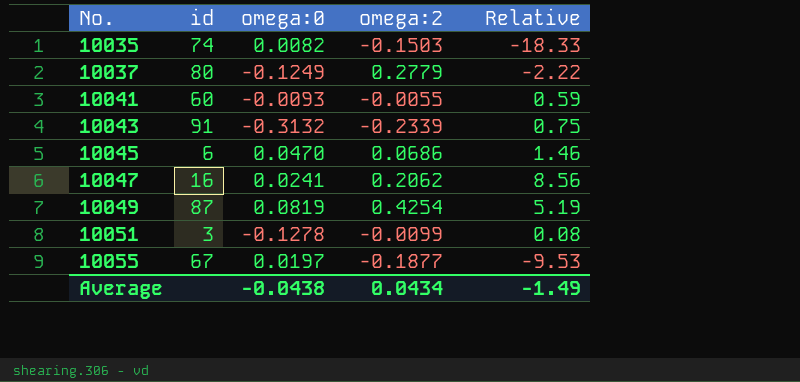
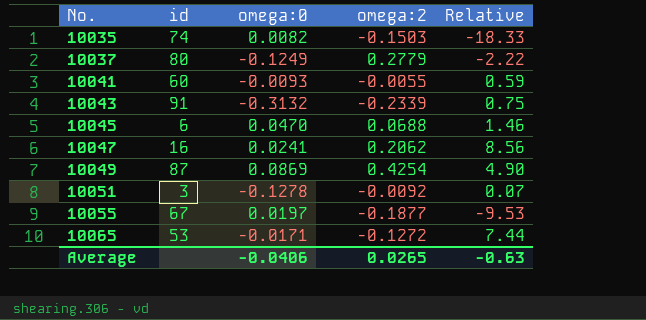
10045 | omega:2: 0.0686 -> 0.0688
10049 | omega:0: 0.0819 -> 0.0869
10049 | Relative: 5.19 -> 4.90
10051 | omega:2: -0.0099 -> -0.0092
10051 | Relative: 0.08 -> 0.07
row 10065: none -> 53 | -0.0171 | -0.1272 | 7.44
Average | omega:0: -0.0438 -> -0.0406
Average | omega:2: 0.0434 -> 0.0265
Average | Relative: -1.49 -> -0.63

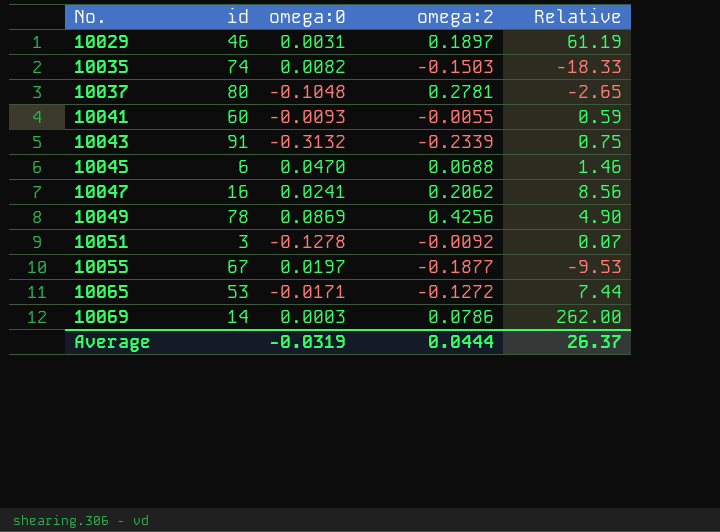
row 10029: none -> 46 | 0.0031 | 0.1897 | 61.19
10037 | omega:0: -0.1249 -> -0.1048
10037 | omega:2: 0.2779 -> 0.2781
10037 | Relative: -2.22 -> -2.65
10049 | id: 87 -> 78
10049 | omega:2: 0.4254 -> 0.4256
row 10069: none -> 14 | 0.0003 | 0.0786 | 262.00
Average | omega:0: -0.0406 -> -0.0319
Average | omega:2: 0.0265 -> 0.0444
Average | Relative: -0.63 -> 26.37

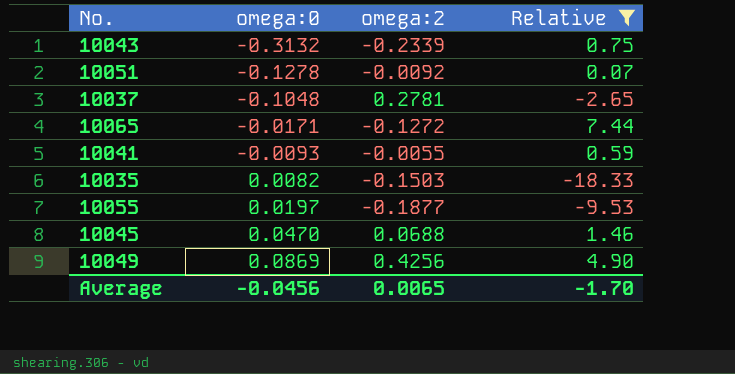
filter: none -> Relative <= 7.44
row order: No. ascending -> omega:0 ascending
column id | position: 2 -> none
Average | omega:0: -0.0319 -> -0.0456
Average | omega:2: 0.0444 -> 0.0065
Average | Relative: 26.37 -> -1.70

